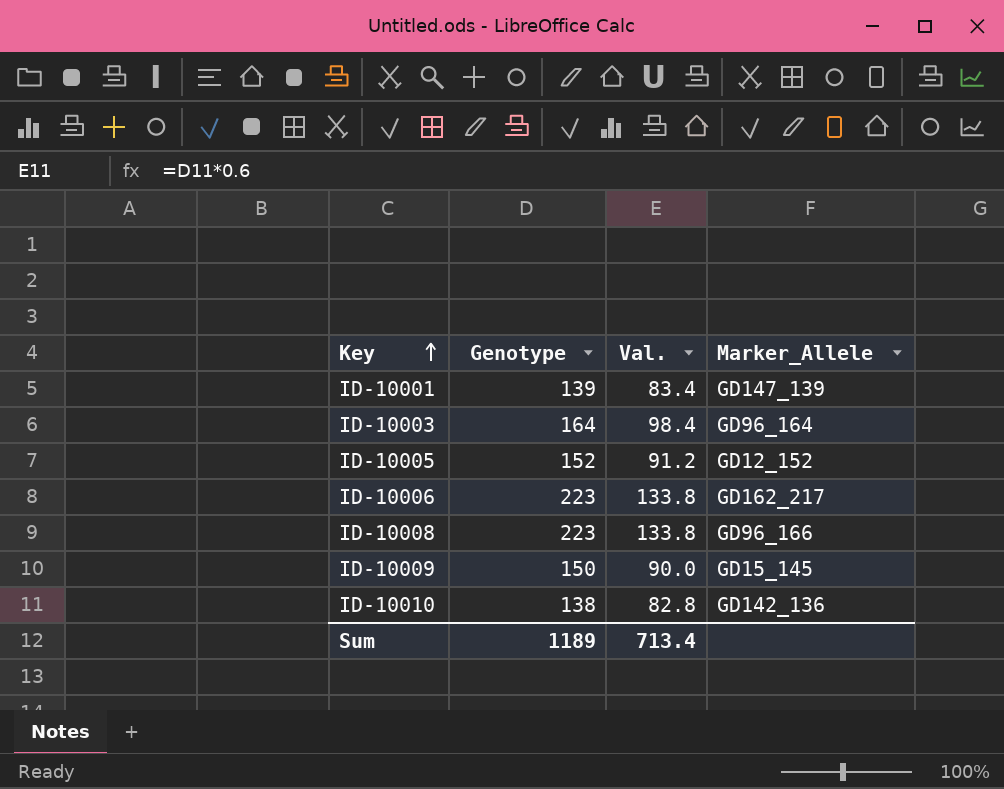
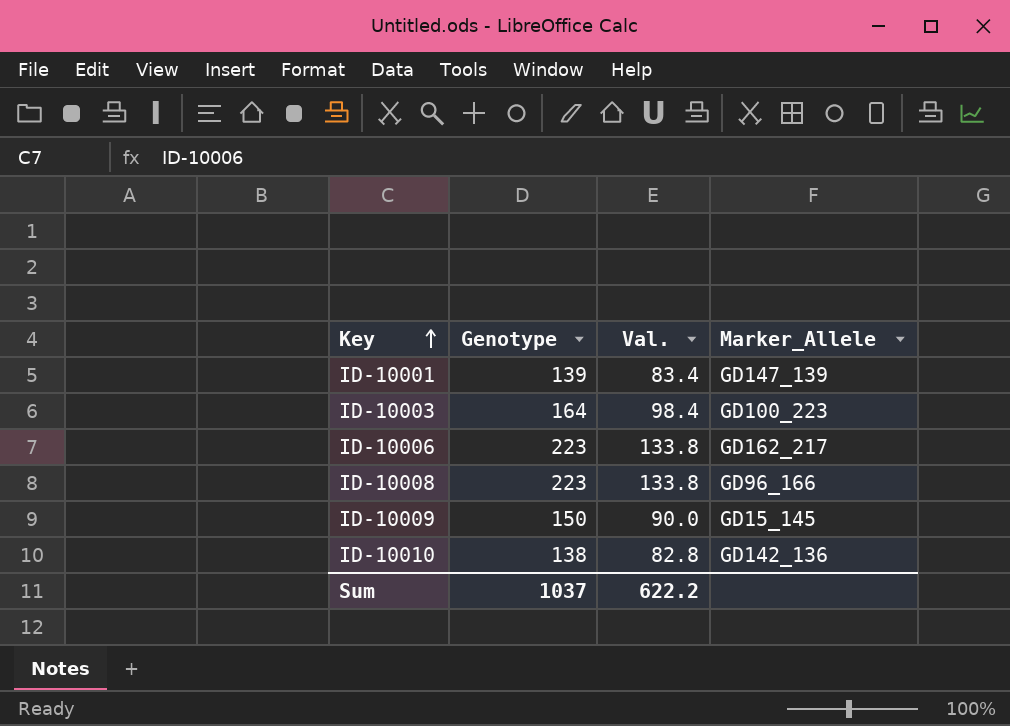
row ID-10005: 152 | 91.2 | GD12_152 -> none
ID-10003 | Marker_Allele: GD96_164 -> GD100_223
Sum | Genotype: 1189 -> 1037
Sum | Val.: 713.4 -> 622.2

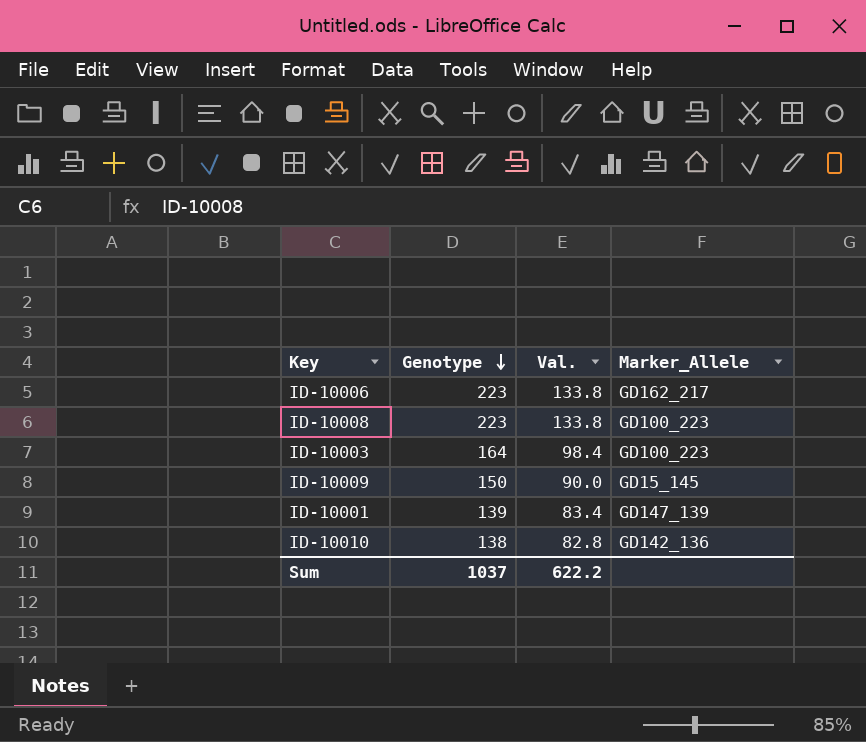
row order: Key ascending -> Genotype descending
ID-10008 | Marker_Allele: GD96_166 -> GD100_223

